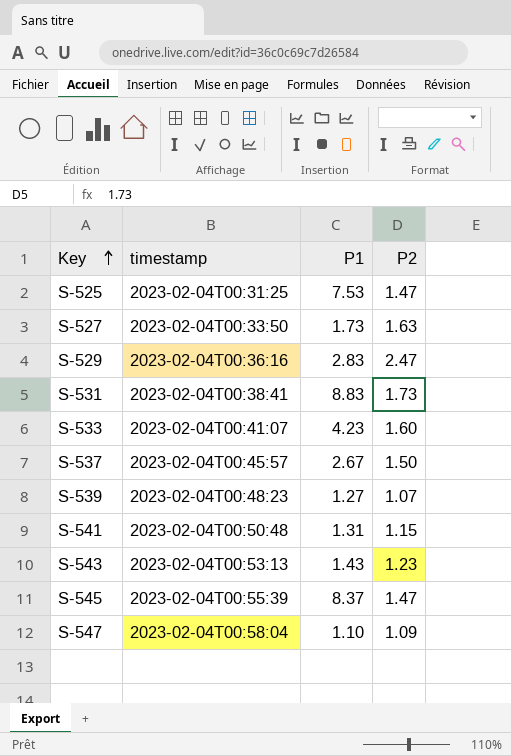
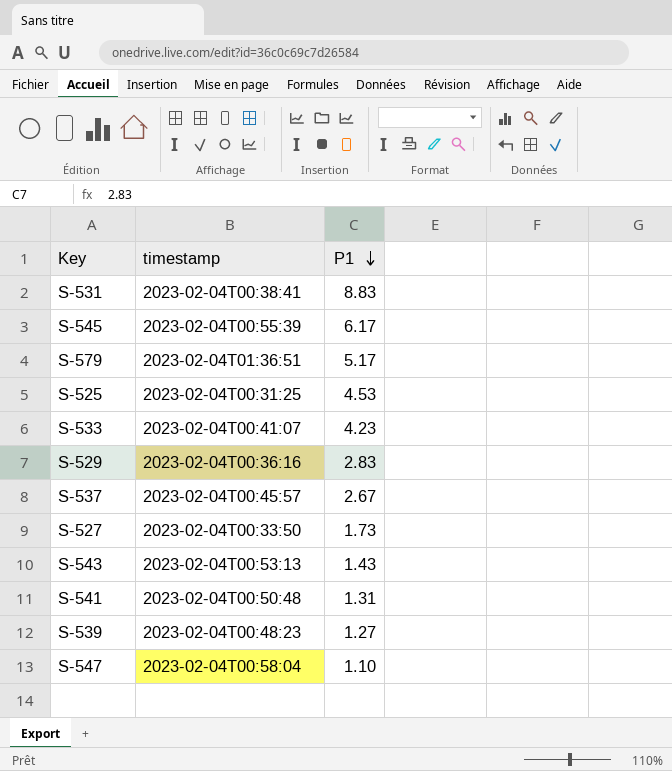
row order: Key ascending -> P1 descending
column P2 | position: 4 -> none
S-545 | P1: 8.37 -> 6.17
row S-579: none -> 2023-02-04T01:36:51 | 5.17
S-525 | P1: 7.53 -> 4.53

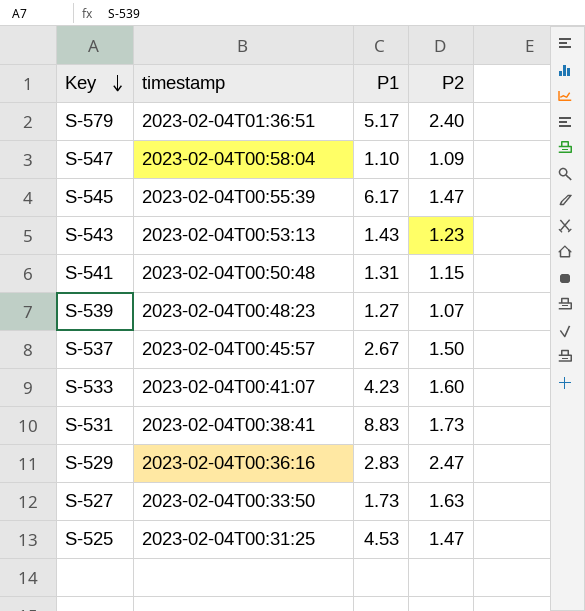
row order: P1 descending -> Key descending
column P2 | position: none -> 4

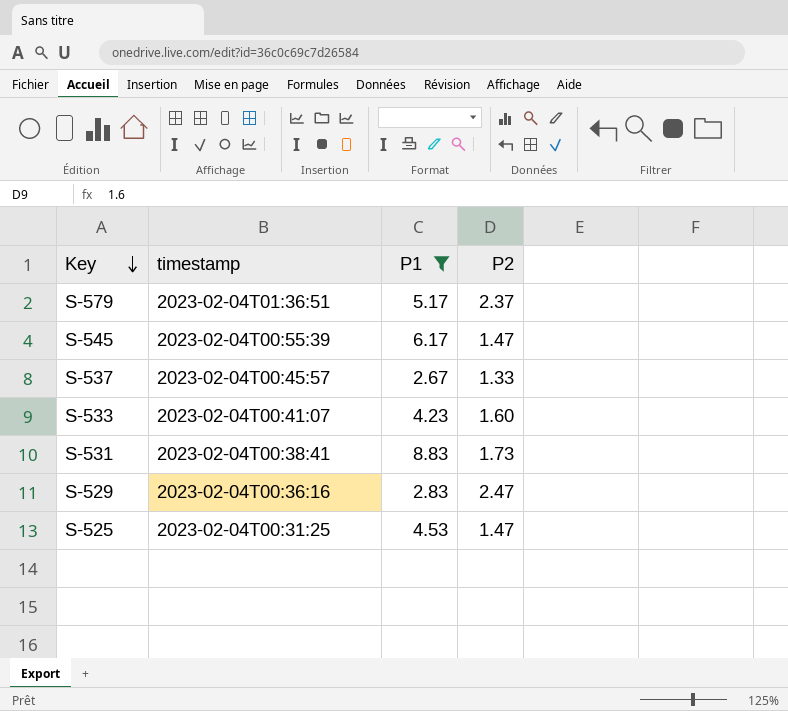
filter: none -> P1 >= 2.67
S-579 | P2: 2.40 -> 2.37
S-537 | P2: 1.50 -> 1.33

